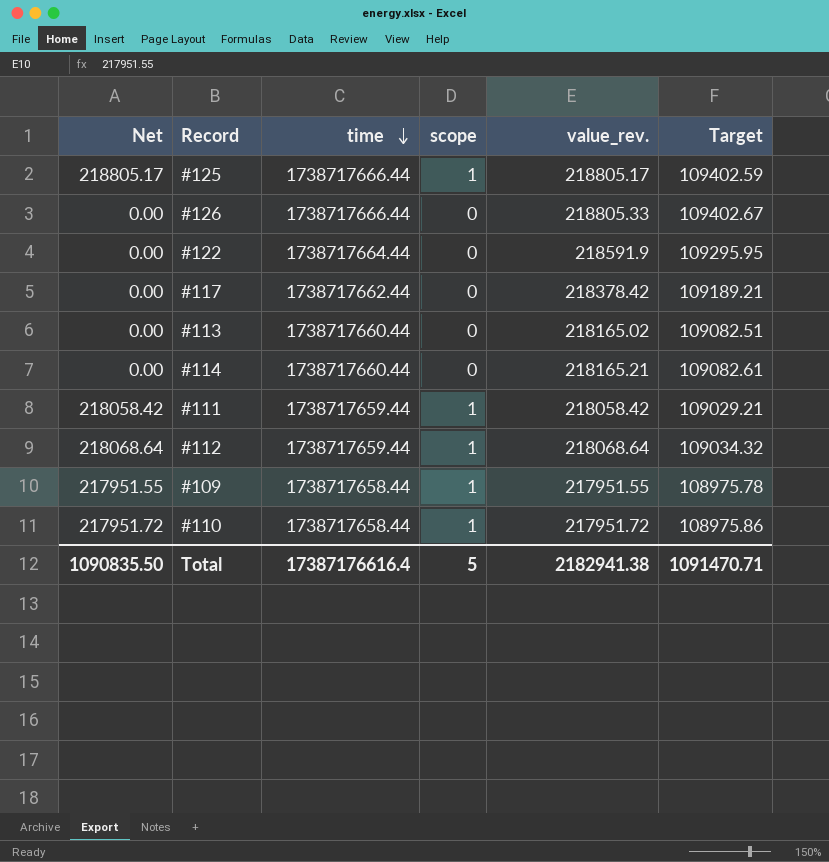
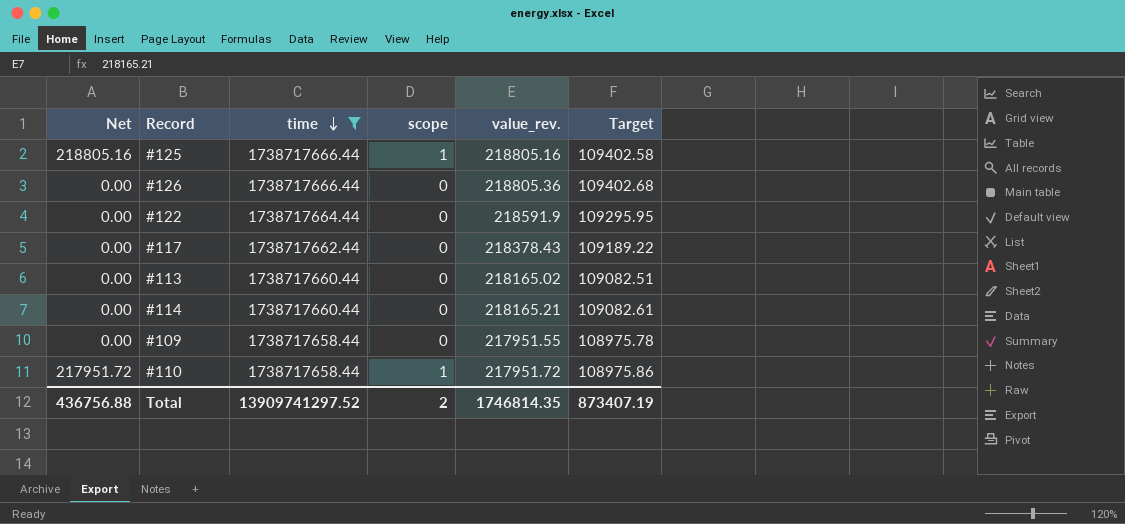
filter: none -> time != 1738717659.44
#125 | Net: 218805.17 -> 218805.16
#125 | value_rev.: 218805.17 -> 218805.16
#125 | Target: 109402.59 -> 109402.58
#126 | value_rev.: 218805.33 -> 218805.36
#126 | Target: 109402.67 -> 109402.68
#117 | value_rev.: 218378.42 -> 218378.43
#117 | Target: 109189.21 -> 109189.22
#109 | Net: 217951.55 -> 0.00
#109 | scope: 1 -> 0
Total | Net: 1090835.50 -> 436756.88
Total | time: 17387176616.4 -> 13909741297.52
Total | scope: 5 -> 2
Total | value_rev.: 2182941.38 -> 1746814.35
Total | Target: 1091470.71 -> 873407.19

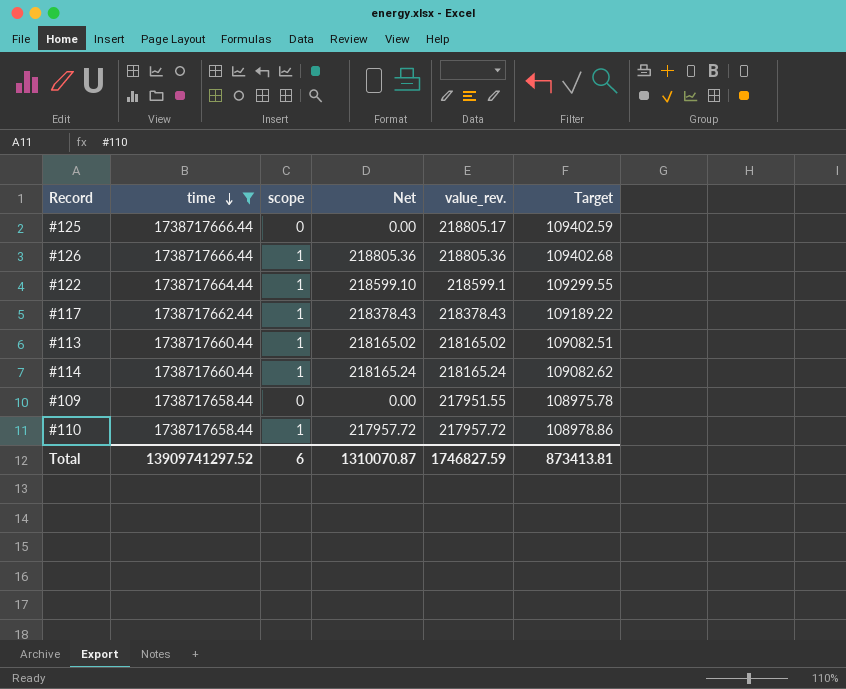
column Net | position: 1 -> 4
#125 | scope: 1 -> 0
#125 | Net: 218805.16 -> 0.00
#125 | value_rev.: 218805.16 -> 218805.17
#125 | Target: 109402.58 -> 109402.59
#126 | scope: 0 -> 1
#126 | Net: 0.00 -> 218805.36
#122 | scope: 0 -> 1
#122 | Net: 0.00 -> 218599.10
#122 | value_rev.: 218591.9 -> 218599.1
#122 | Target: 109295.95 -> 109299.55
#117 | scope: 0 -> 1
#117 | Net: 0.00 -> 218378.43
#113 | scope: 0 -> 1
#113 | Net: 0.00 -> 218165.02
#114 | scope: 0 -> 1
#114 | Net: 0.00 -> 218165.24
#114 | value_rev.: 218165.21 -> 218165.24
#114 | Target: 109082.61 -> 109082.62
#110 | Net: 217951.72 -> 217957.72
#110 | value_rev.: 217951.72 -> 217957.72
#110 | Target: 108975.86 -> 108978.86
Total | scope: 2 -> 6
Total | Net: 436756.88 -> 1310070.87
Total | value_rev.: 1746814.35 -> 1746827.59
Total | Target: 873407.19 -> 873413.81

